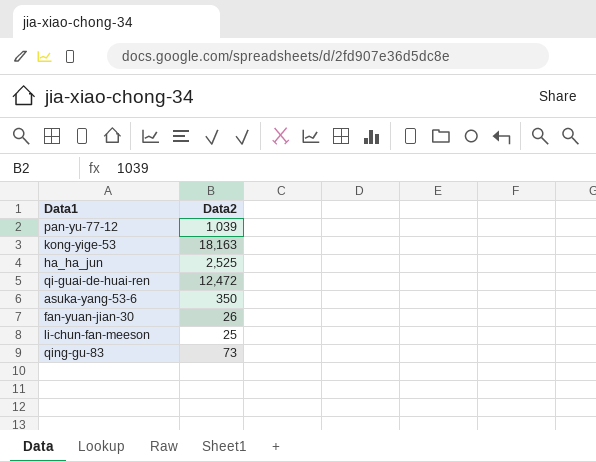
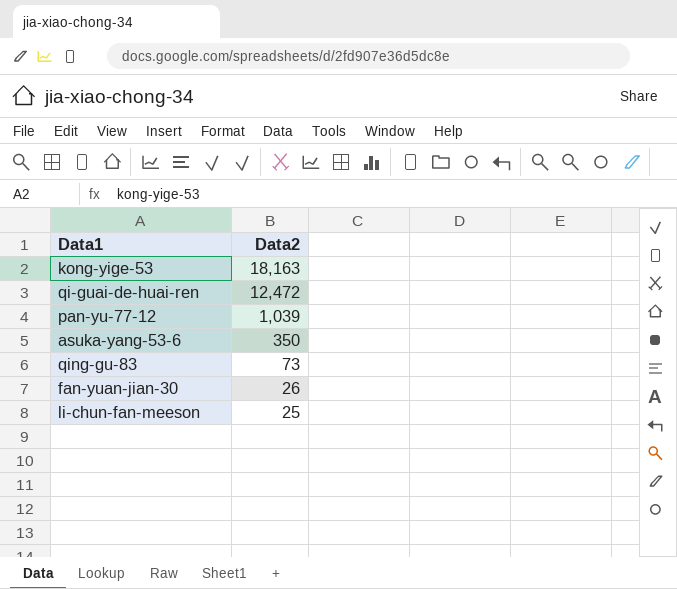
row order: none -> Data2 descending
row ha_ha_jun: 2,525 -> none

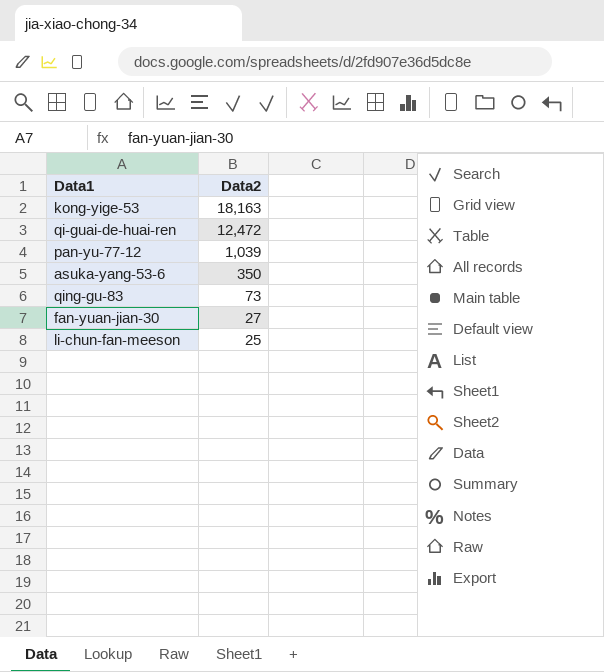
fan-yuan-jian-30 | Data2: 26 -> 27

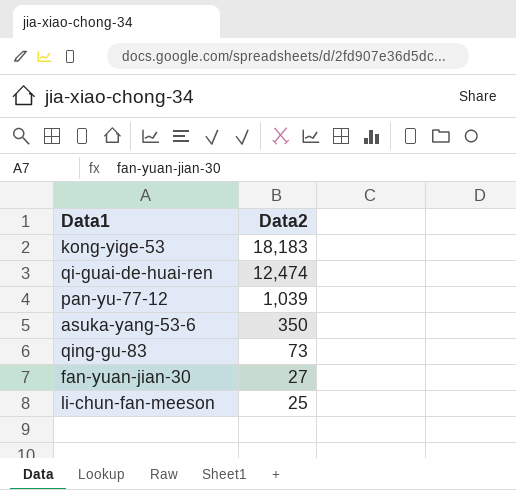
kong-yige-53 | Data2: 18,163 -> 18,183
qi-guai-de-huai-ren | Data2: 12,472 -> 12,474

